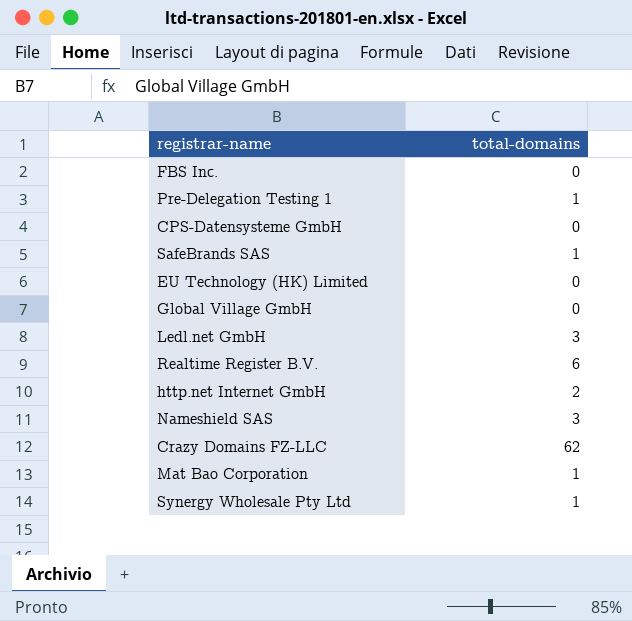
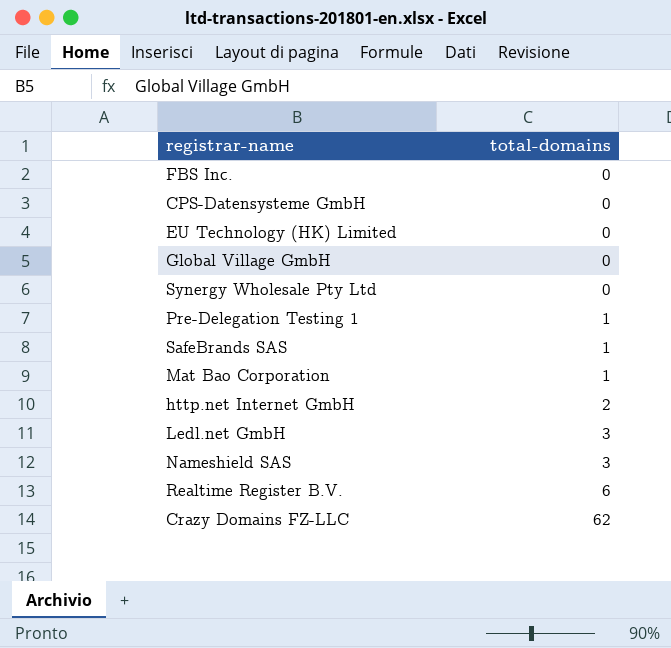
row order: none -> total-domains ascending
Synergy Wholesale Pty Ltd | total-domains: 1 -> 0

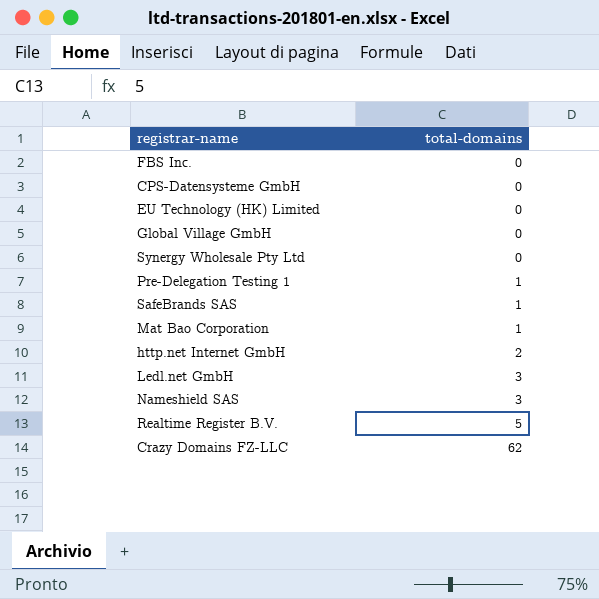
Realtime Register B.V. | total-domains: 6 -> 5

